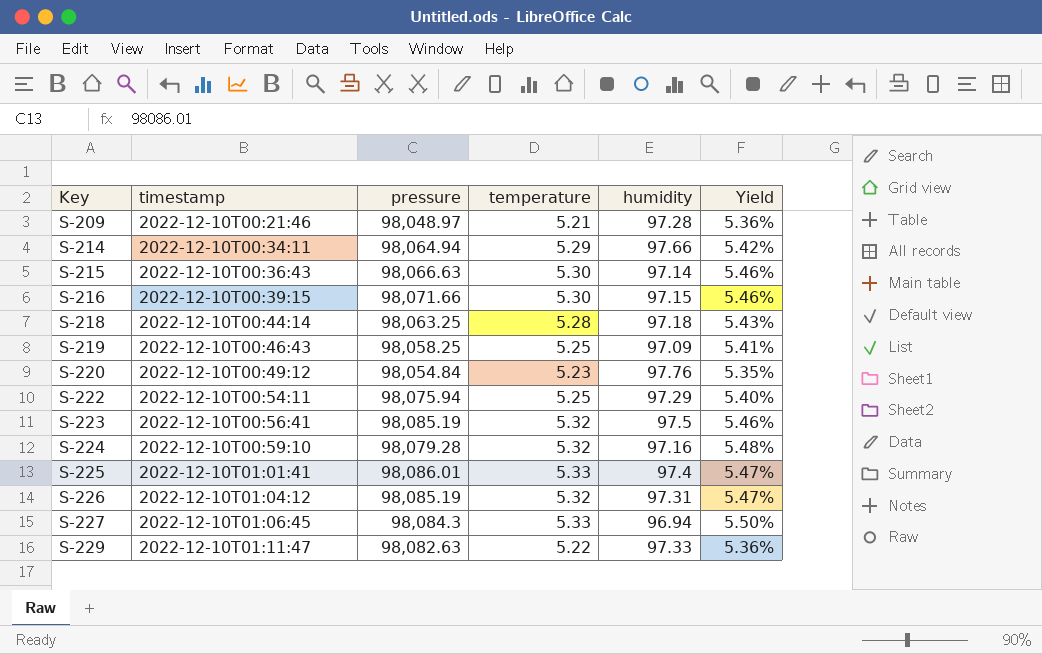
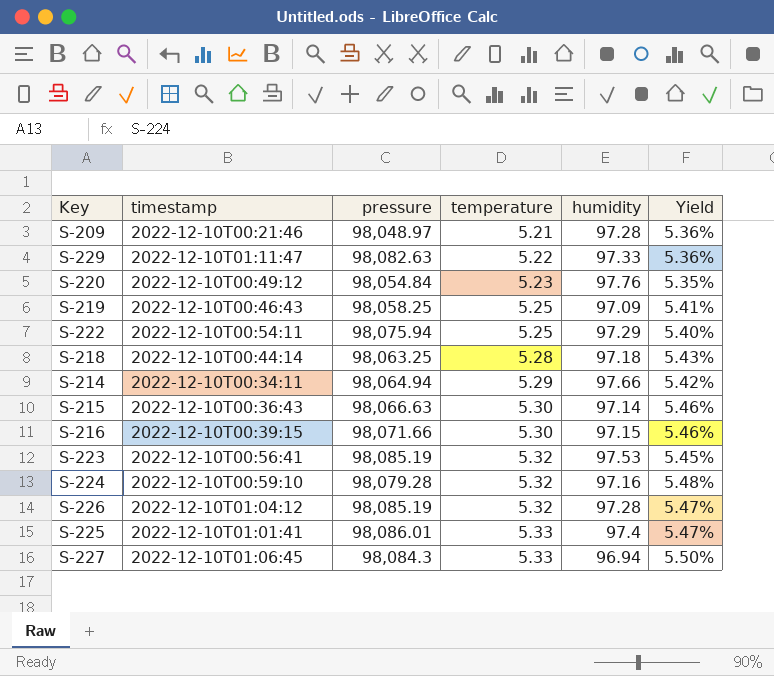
row order: Key ascending -> temperature ascending
S-223 | humidity: 97.5 -> 97.53
S-223 | Yield: 5.46% -> 5.45%
S-226 | humidity: 97.31 -> 97.28

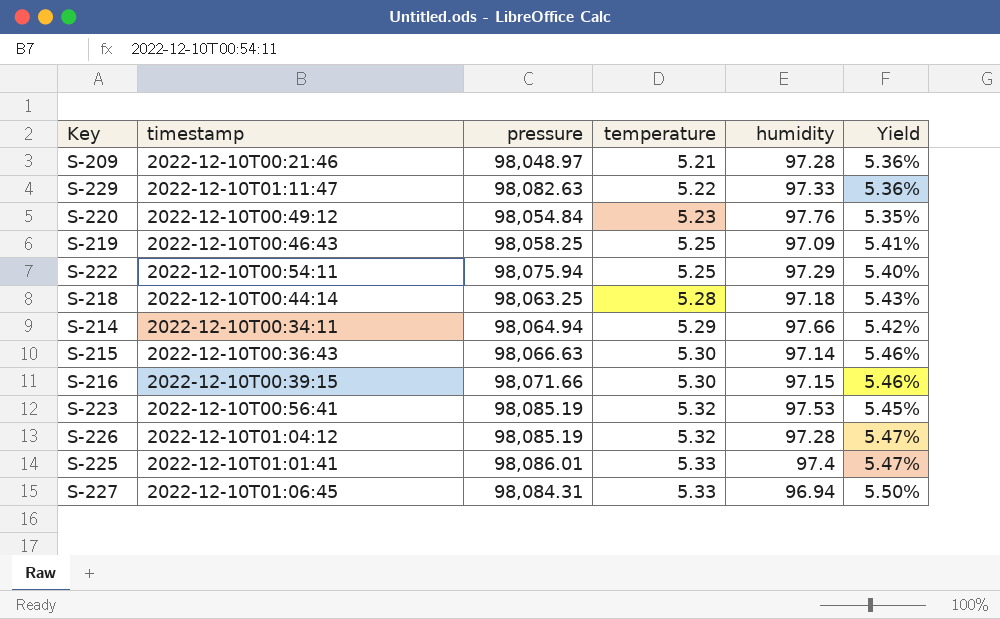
row S-224: 2022-12-10T00:59:10 | 98,079.28 | 5.32 | 97.16 | 5.48% -> none
S-227 | pressure: 98,084.3 -> 98,084.31

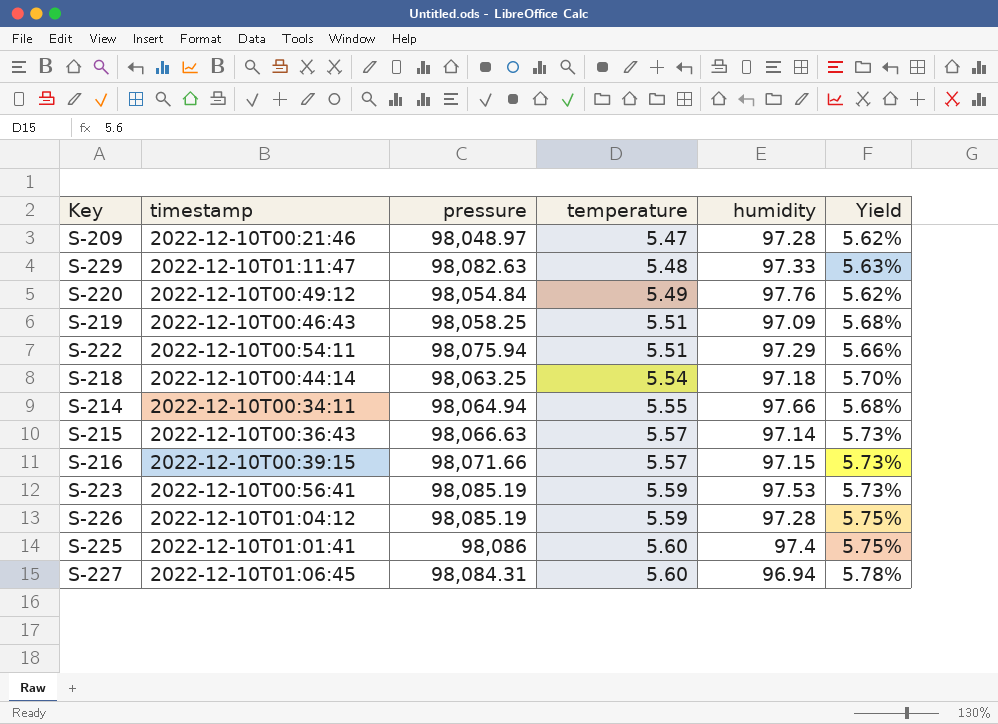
S-209 | temperature: 5.21 -> 5.47
S-209 | Yield: 5.36% -> 5.62%
S-229 | temperature: 5.22 -> 5.48
S-229 | Yield: 5.36% -> 5.63%
S-220 | temperature: 5.23 -> 5.49
S-220 | Yield: 5.35% -> 5.62%
S-219 | temperature: 5.25 -> 5.51
S-219 | Yield: 5.41% -> 5.68%
S-222 | temperature: 5.25 -> 5.51
S-222 | Yield: 5.40% -> 5.66%
S-218 | temperature: 5.28 -> 5.54
S-218 | Yield: 5.43% -> 5.70%
S-214 | temperature: 5.29 -> 5.55
S-214 | Yield: 5.42% -> 5.68%
S-215 | temperature: 5.30 -> 5.57
S-215 | Yield: 5.46% -> 5.73%
S-216 | temperature: 5.30 -> 5.57
S-216 | Yield: 5.46% -> 5.73%
S-223 | temperature: 5.32 -> 5.59
S-223 | Yield: 5.45% -> 5.73%
S-226 | temperature: 5.32 -> 5.59
S-226 | Yield: 5.47% -> 5.75%
S-225 | pressure: 98,086.01 -> 98,086
S-225 | temperature: 5.33 -> 5.60
S-225 | Yield: 5.47% -> 5.75%
S-227 | temperature: 5.33 -> 5.60
S-227 | Yield: 5.50% -> 5.78%

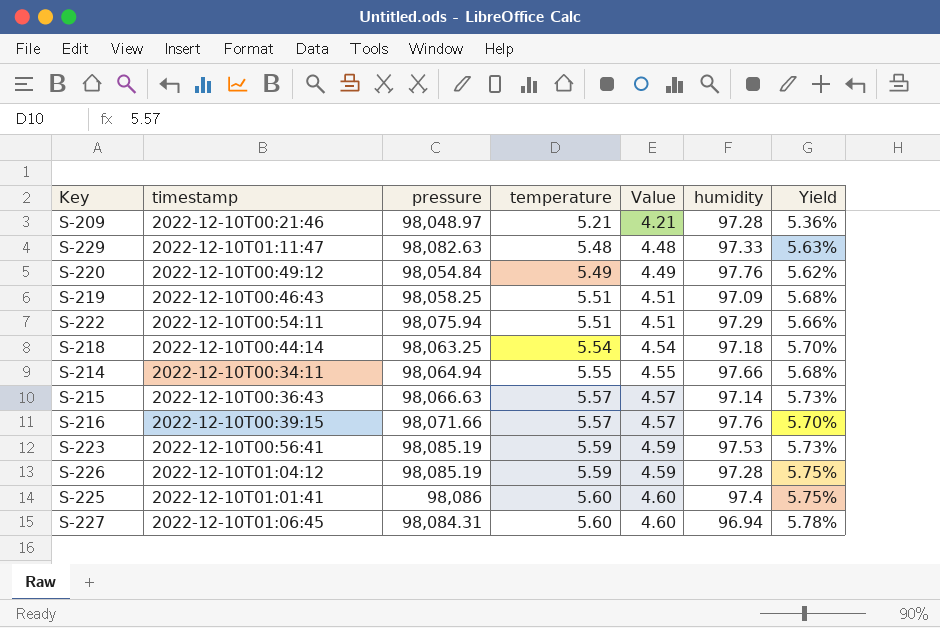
column Value | formula: none -> [temperature] - 1
S-209 | temperature: 5.47 -> 5.21
S-209 | Yield: 5.62% -> 5.36%
S-216 | humidity: 97.15 -> 97.76
S-216 | Yield: 5.73% -> 5.70%

